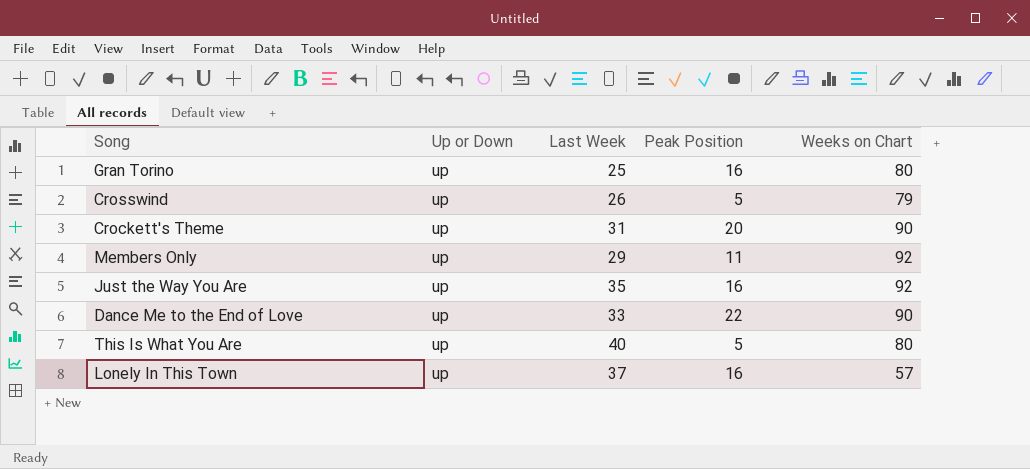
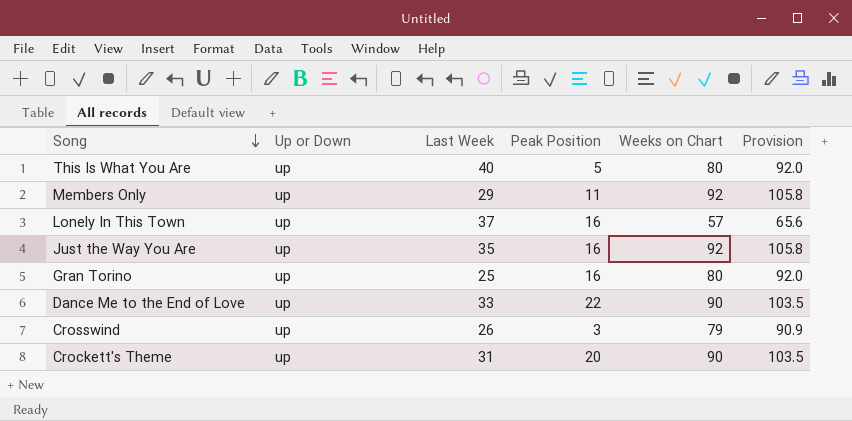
row order: none -> Song descending
column Provision | formula: none -> [Weeks on Chart] * 1.15
Crosswind | Peak Position: 5 -> 3

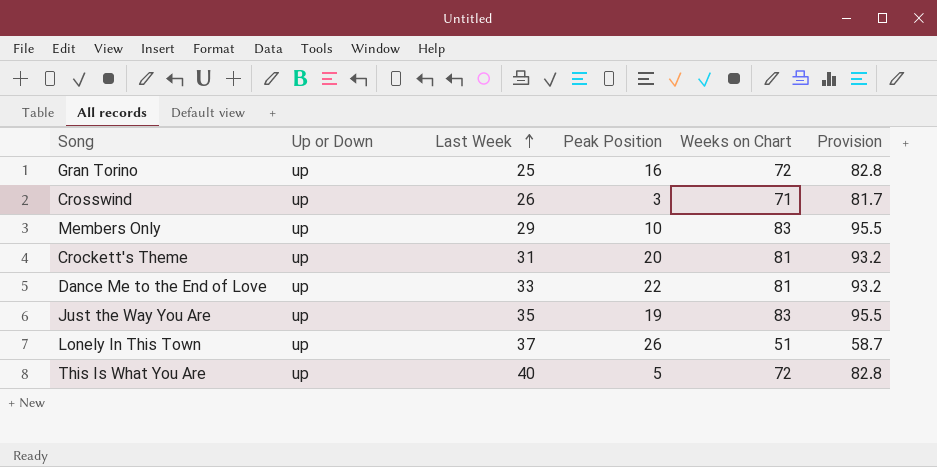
row order: Song descending -> Last Week ascending
Gran Torino | Weeks on Chart: 80 -> 72
Gran Torino | Provision: 92.0 -> 82.8
Crosswind | Weeks on Chart: 79 -> 71
Crosswind | Provision: 90.9 -> 81.7
Members Only | Peak Position: 11 -> 10
Members Only | Weeks on Chart: 92 -> 83
Members Only | Provision: 105.8 -> 95.5
Crockett's Theme | Weeks on Chart: 90 -> 81
Crockett's Theme | Provision: 103.5 -> 93.2
Dance Me to the End of Love | Weeks on Chart: 90 -> 81
Dance Me to the End of Love | Provision: 103.5 -> 93.2
Just the Way You Are | Peak Position: 16 -> 19
Just the Way You Are | Weeks on Chart: 92 -> 83
Just the Way You Are | Provision: 105.8 -> 95.5
Lonely In This Town | Peak Position: 16 -> 26
Lonely In This Town | Weeks on Chart: 57 -> 51
Lonely In This Town | Provision: 65.6 -> 58.7
This Is What You Are | Weeks on Chart: 80 -> 72
This Is What You Are | Provision: 92.0 -> 82.8

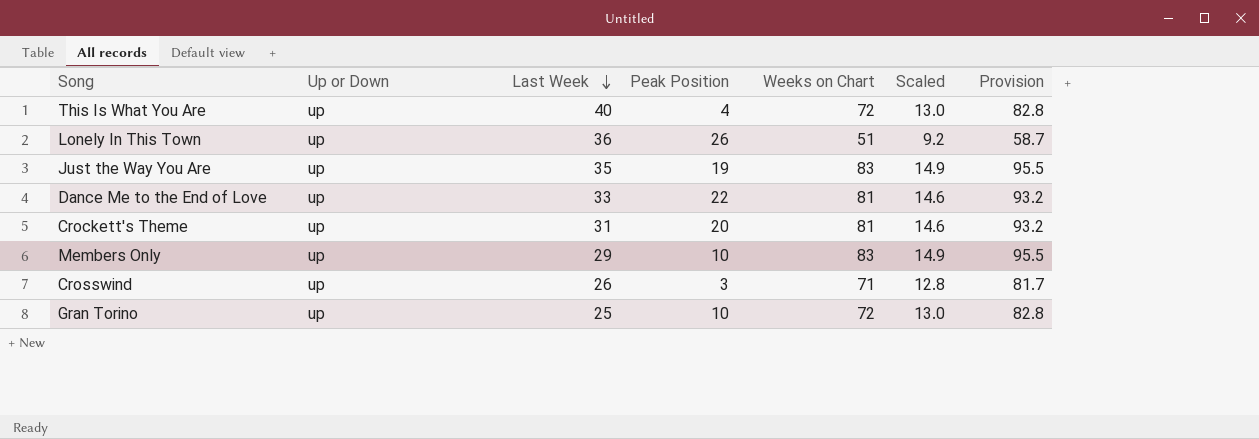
row order: Last Week ascending -> Last Week descending
column Scaled | formula: none -> [Weeks on Chart] * 0.18
This Is What You Are | Peak Position: 5 -> 4
Lonely In This Town | Last Week: 37 -> 36
Gran Torino | Peak Position: 16 -> 10

